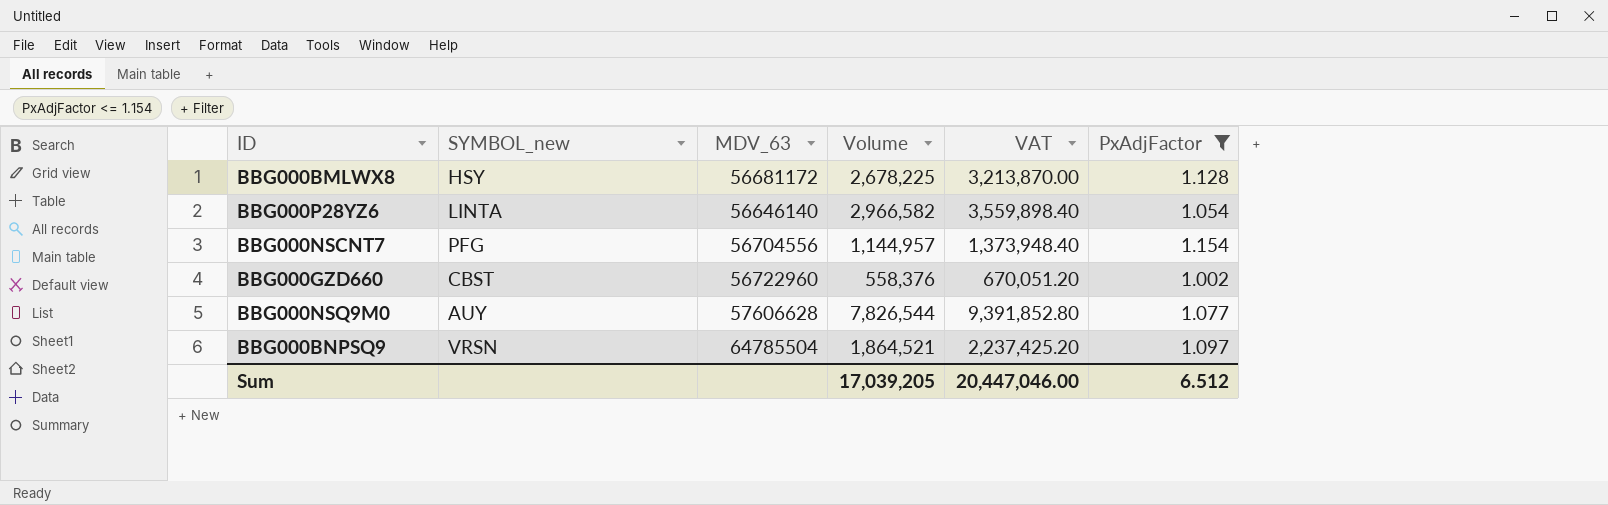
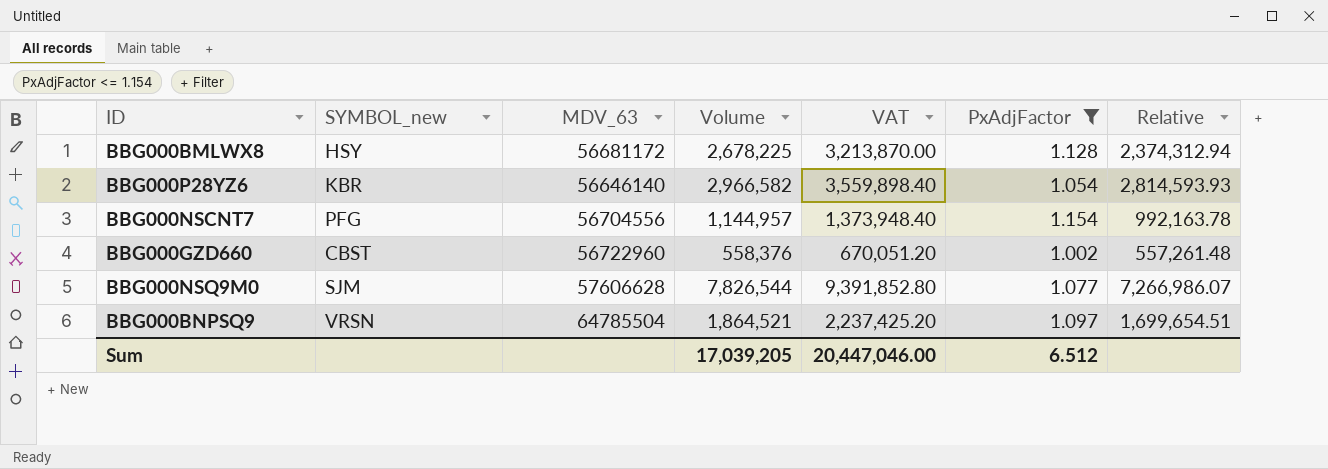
column Relative | formula: none -> [Volume] / [PxAdjFactor]
BBG000P28YZ6 | SYMBOL_new: LINTA -> KBR
BBG000NSQ9M0 | SYMBOL_new: AUY -> SJM

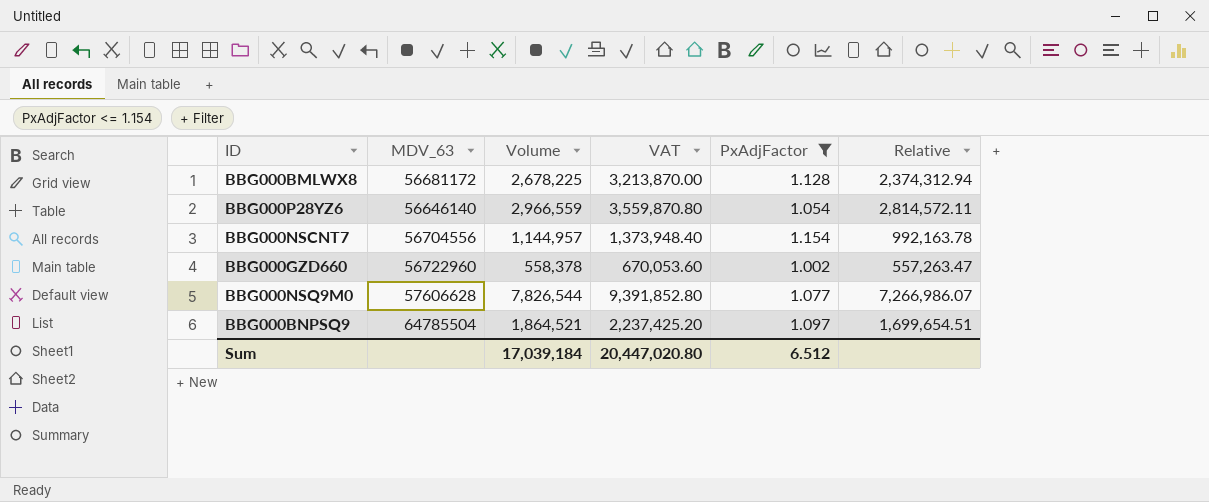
column SYMBOL_new | position: 2 -> none
BBG000P28YZ6 | Volume: 2,966,582 -> 2,966,559
BBG000P28YZ6 | VAT: 3,559,898.40 -> 3,559,870.80
BBG000P28YZ6 | Relative: 2,814,593.93 -> 2,814,572.11
BBG000GZD660 | Volume: 558,376 -> 558,378
BBG000GZD660 | VAT: 670,051.20 -> 670,053.60
BBG000GZD660 | Relative: 557,261.48 -> 557,263.47
Sum | Volume: 17,039,205 -> 17,039,184
Sum | VAT: 20,447,046.00 -> 20,447,020.80

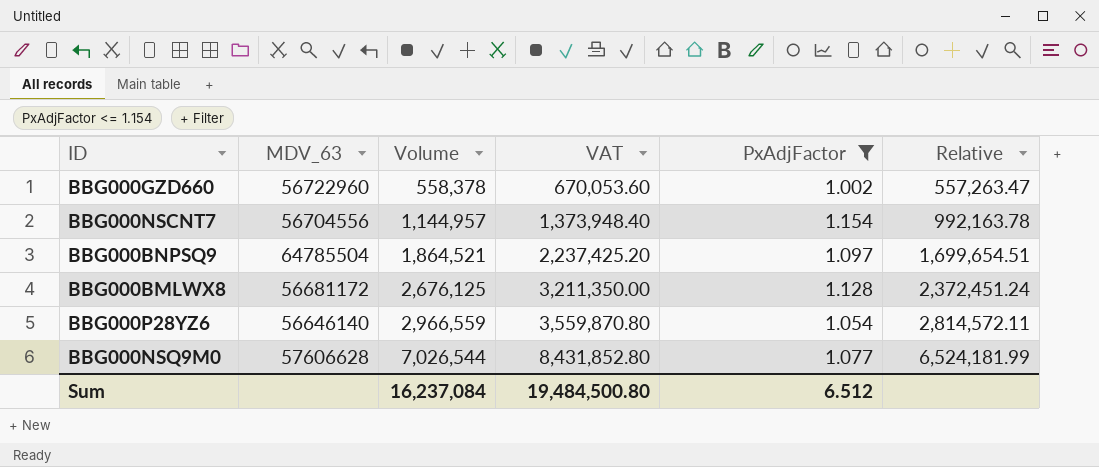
row order: none -> Volume ascending
BBG000BMLWX8 | Volume: 2,678,225 -> 2,676,125
BBG000BMLWX8 | VAT: 3,213,870.00 -> 3,211,350.00
BBG000BMLWX8 | Relative: 2,374,312.94 -> 2,372,451.24
BBG000NSQ9M0 | Volume: 7,826,544 -> 7,026,544
BBG000NSQ9M0 | VAT: 9,391,852.80 -> 8,431,852.80
BBG000NSQ9M0 | Relative: 7,266,986.07 -> 6,524,181.99
Sum | Volume: 17,039,184 -> 16,237,084
Sum | VAT: 20,447,020.80 -> 19,484,500.80

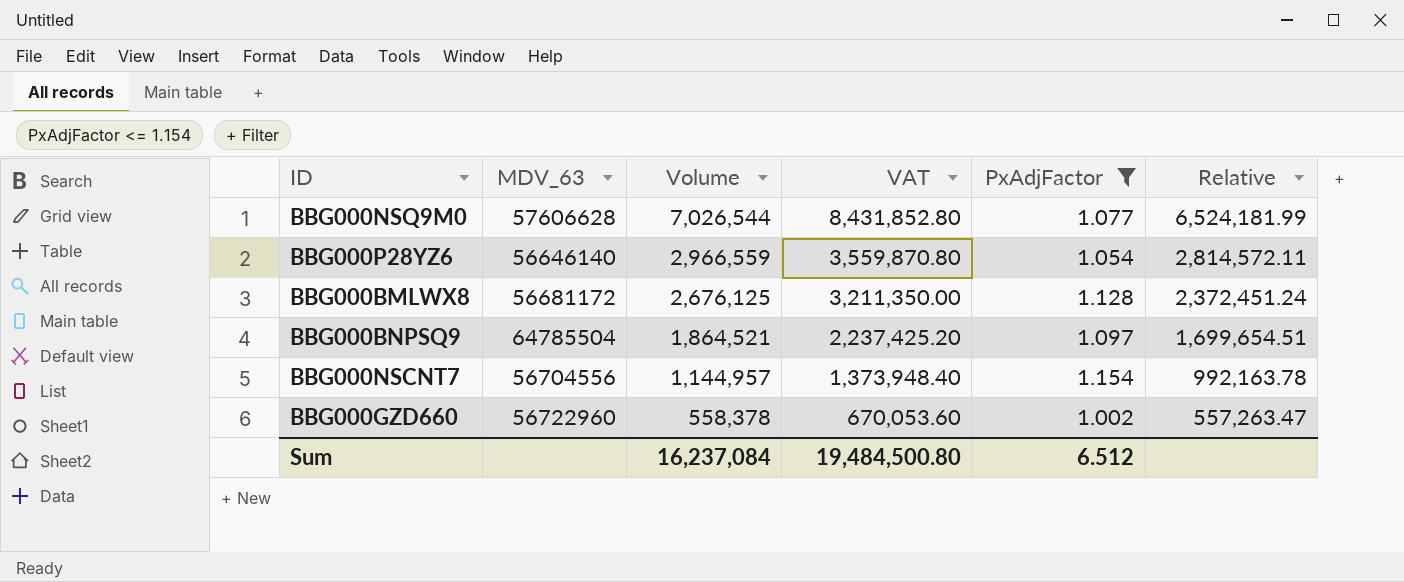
row order: Volume ascending -> Volume descending

